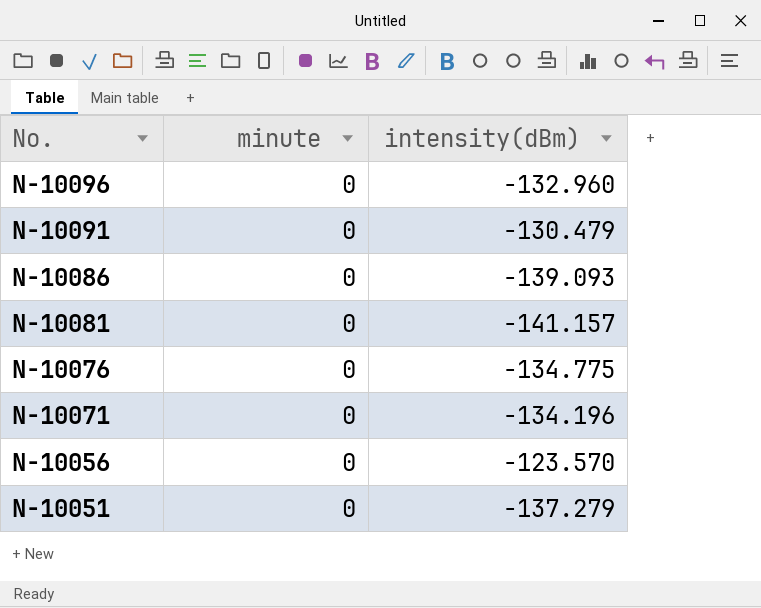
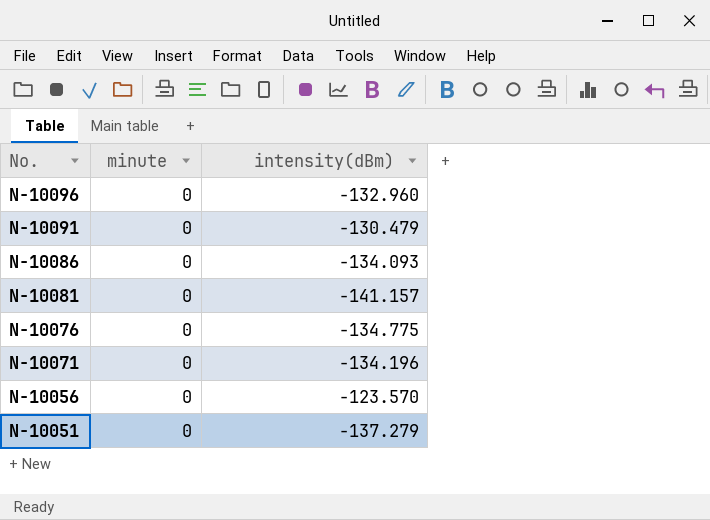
N-10086 | intensity(dBm): -139.093 -> -134.093

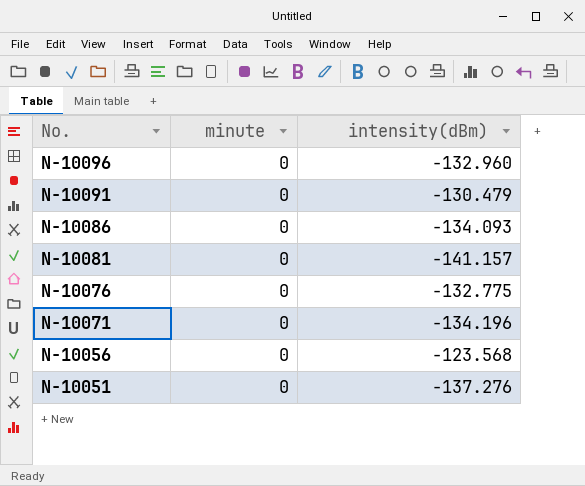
N-10076 | intensity(dBm): -134.775 -> -132.775
N-10056 | intensity(dBm): -123.570 -> -123.568
N-10051 | intensity(dBm): -137.279 -> -137.276

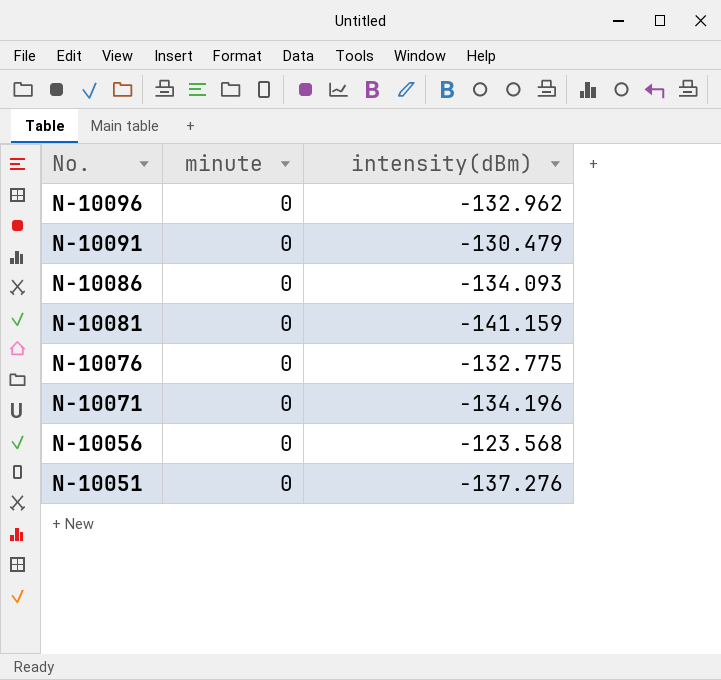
N-10096 | intensity(dBm): -132.960 -> -132.962
N-10081 | intensity(dBm): -141.157 -> -141.159

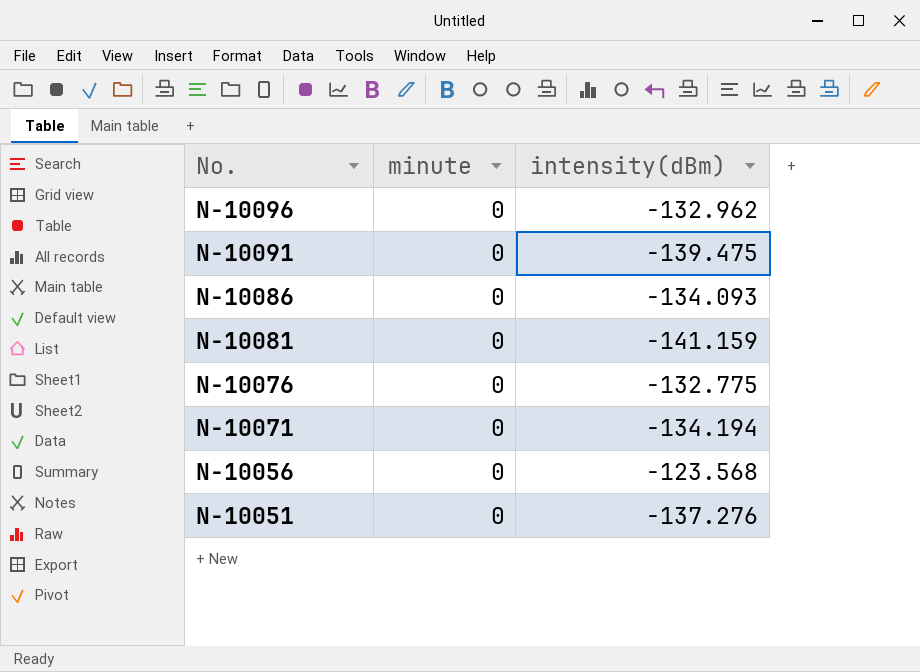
N-10091 | intensity(dBm): -130.479 -> -139.475
N-10071 | intensity(dBm): -134.196 -> -134.194

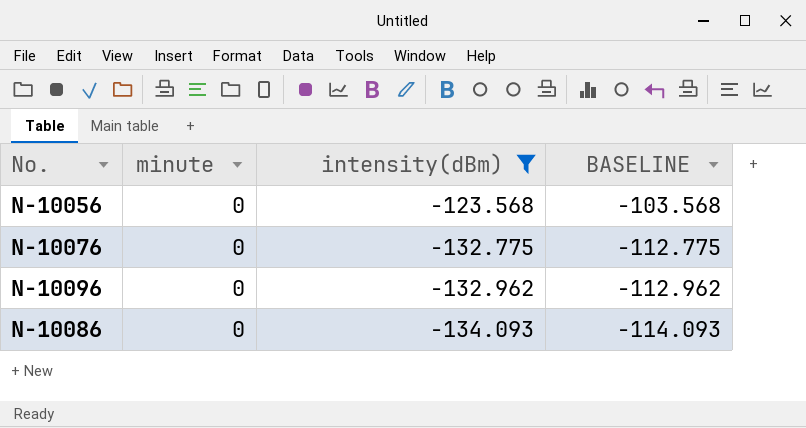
filter: none -> intensity(dBm) >= -134.093
row order: No. descending -> intensity(dBm) descending
column BASELINE | formula: none -> [intensity(dBm)] + 20

